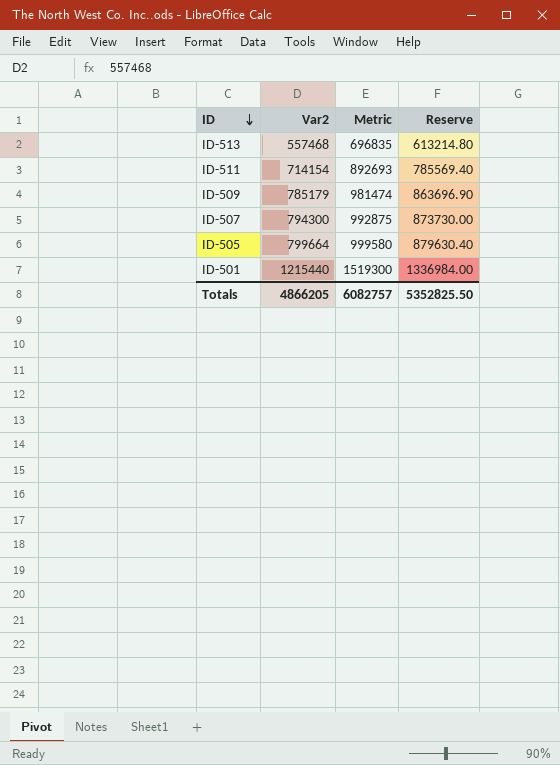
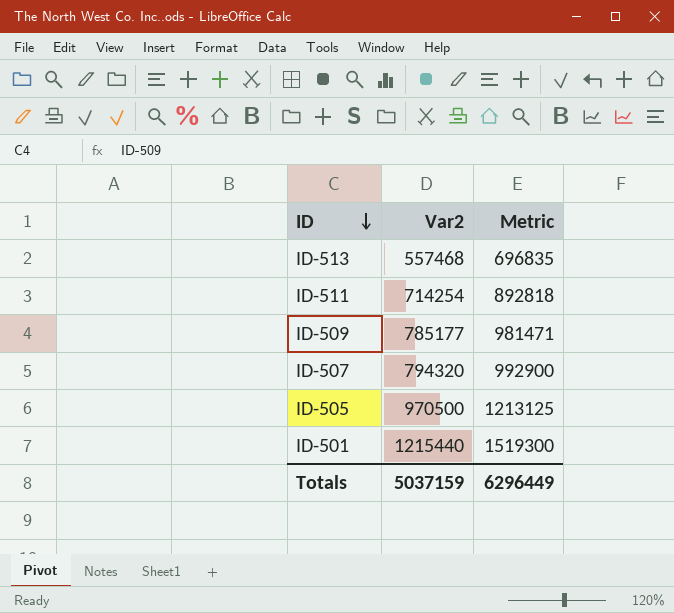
column Reserve | formula: [Var2] * 1.1 -> none
ID-511 | Var2: 714154 -> 714254
ID-511 | Metric: 892693 -> 892818
ID-509 | Var2: 785179 -> 785177
ID-509 | Metric: 981474 -> 981471
ID-507 | Var2: 794300 -> 794320
ID-507 | Metric: 992875 -> 992900
ID-505 | Var2: 799664 -> 970500
ID-505 | Metric: 999580 -> 1213125
Totals | Var2: 4866205 -> 5037159
Totals | Metric: 6082757 -> 6296449

